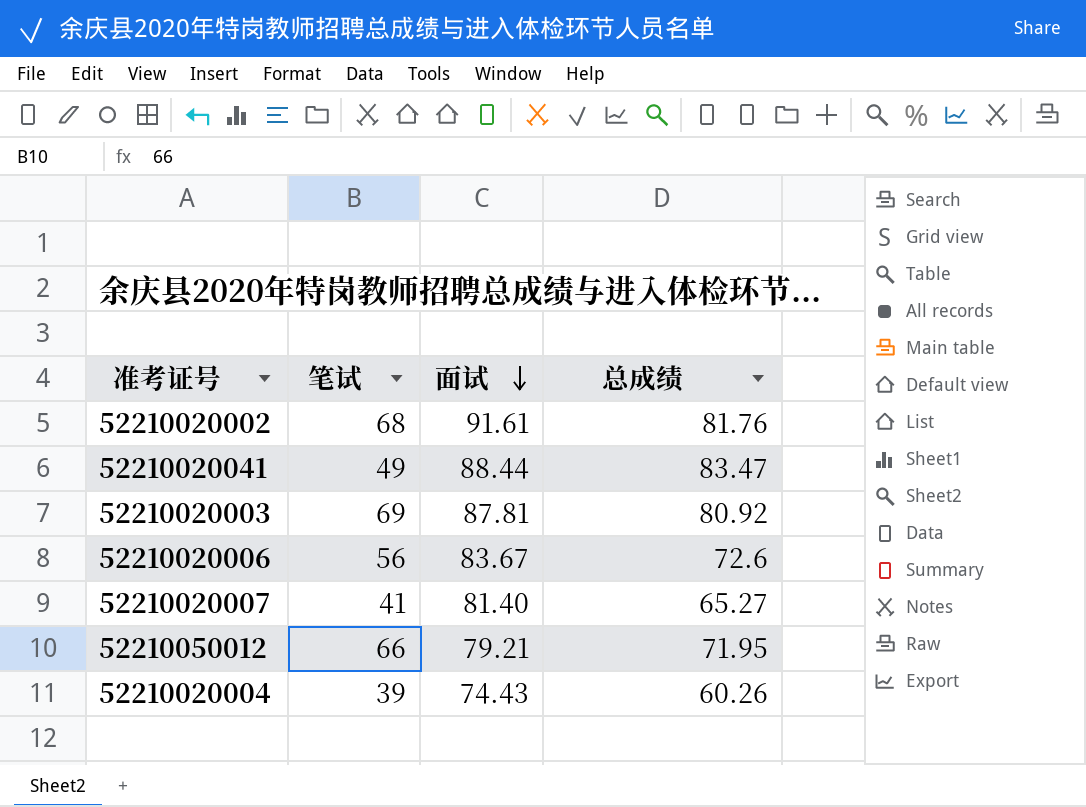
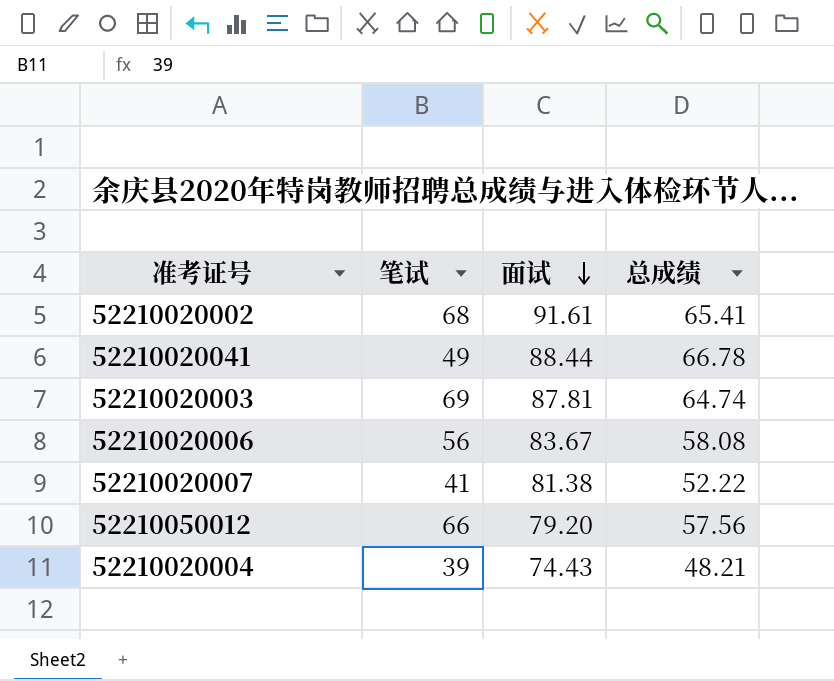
52210020002 | 总成绩: 81.76 -> 65.41
52210020041 | 总成绩: 83.47 -> 66.78
52210020003 | 总成绩: 80.92 -> 64.74
52210020006 | 总成绩: 72.6 -> 58.08
52210020007 | 面试: 81.40 -> 81.38
52210020007 | 总成绩: 65.27 -> 52.22
52210050012 | 面试: 79.21 -> 79.20
52210050012 | 总成绩: 71.95 -> 57.56
52210020004 | 总成绩: 60.26 -> 48.21

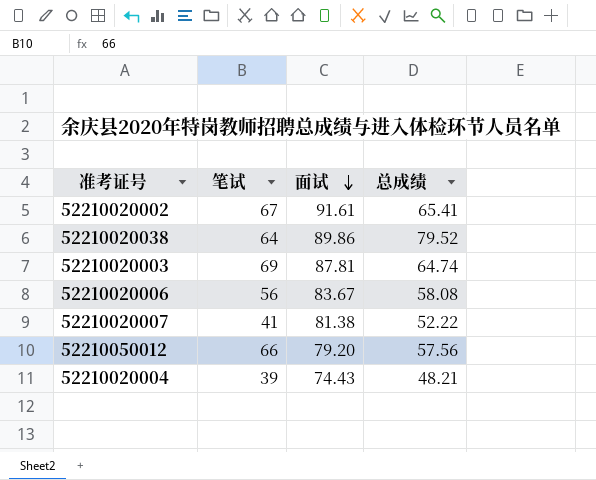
row 52210020041: 49 | 88.44 | 66.78 -> none
52210020002 | 笔试: 68 -> 67
row 52210020038: none -> 64 | 89.86 | 79.52

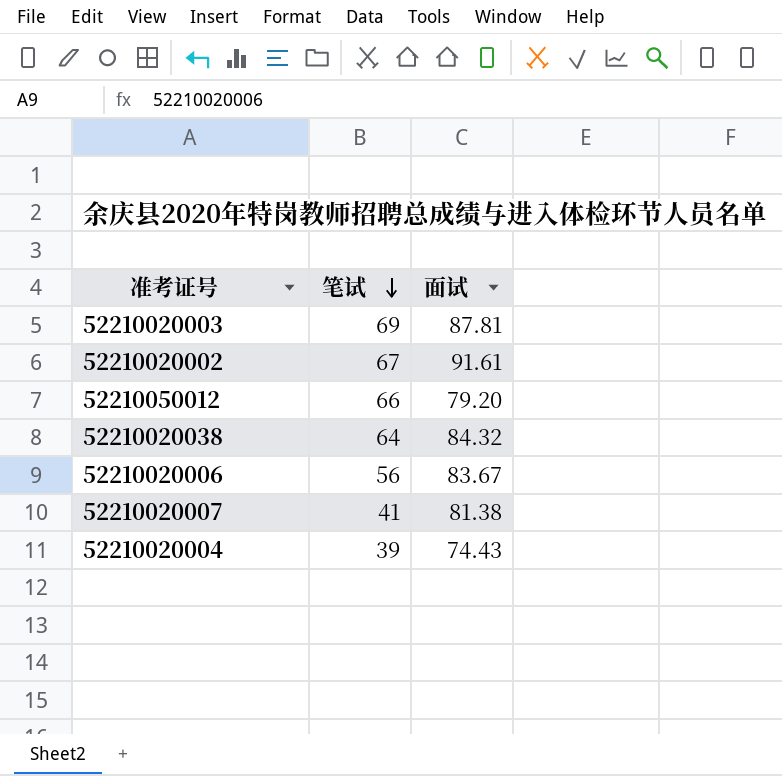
row order: 面试 descending -> 笔试 descending
column 总成绩 | position: 4 -> none
52210020038 | 面试: 89.86 -> 84.32

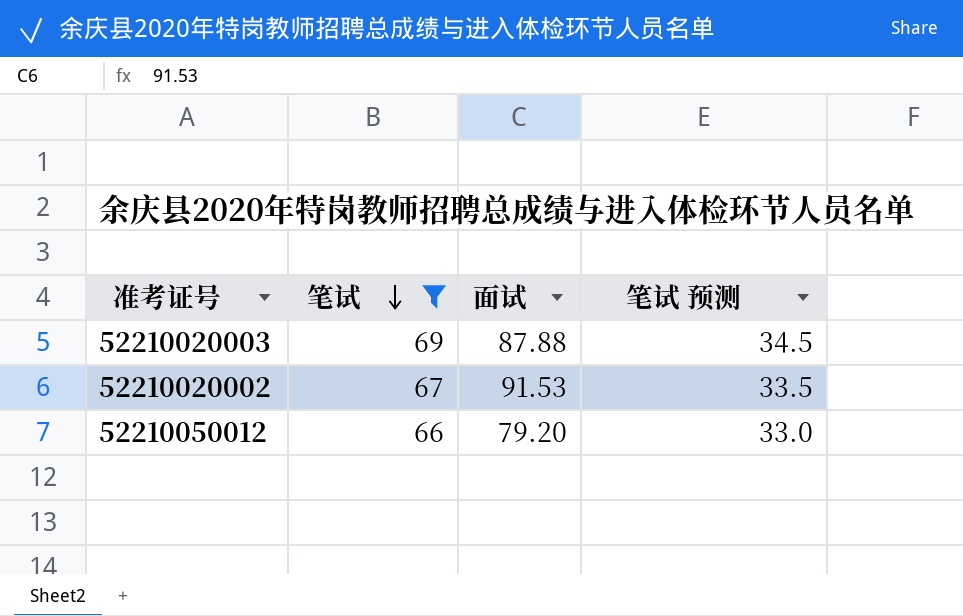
filter: none -> 笔试 >= 66
column 笔试 预测 | formula: none -> [笔试] * 0.5
52210020003 | 面试: 87.81 -> 87.88
52210020002 | 面试: 91.61 -> 91.53

